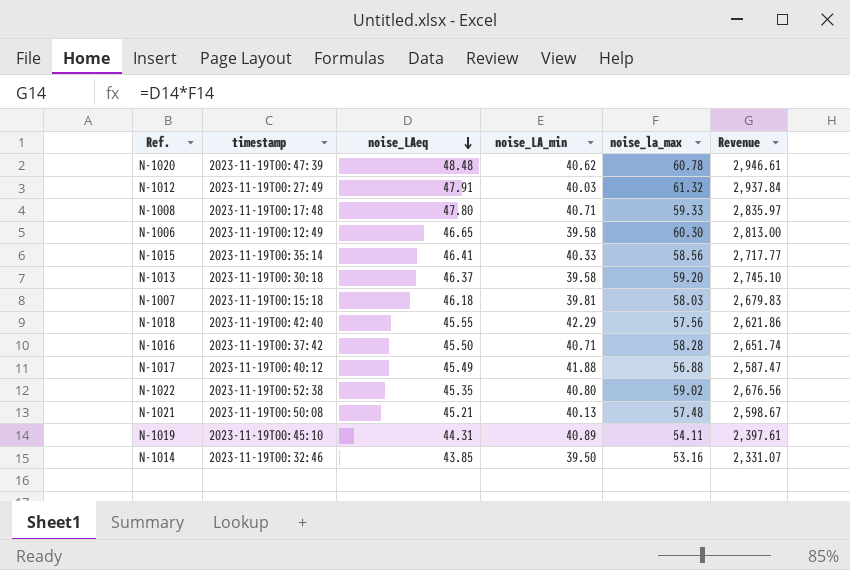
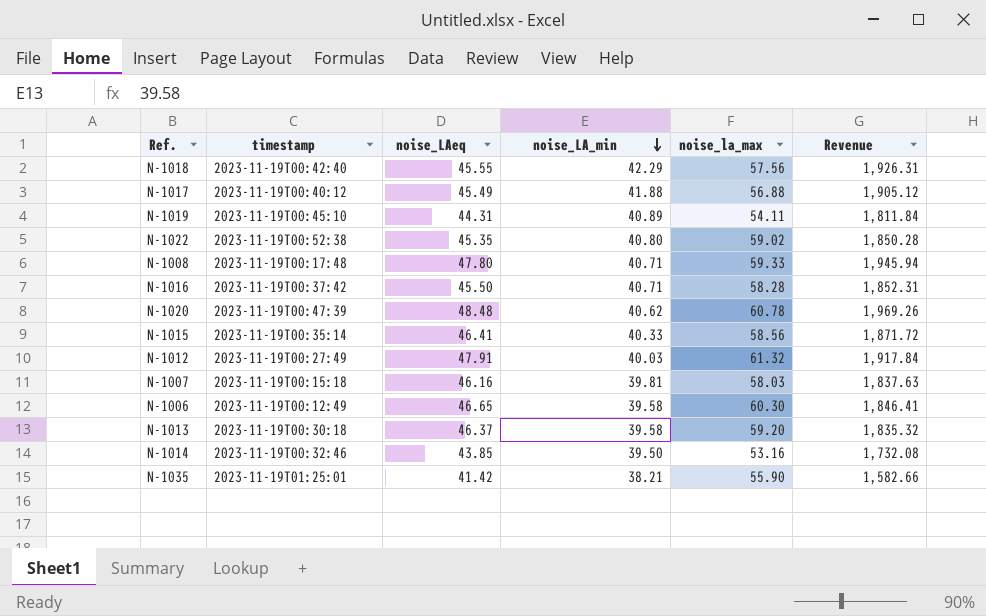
row order: noise_LAeq descending -> noise_LA_min descending
column Revenue | formula: [noise_LAeq] * [noise_la_max] -> [noise_LAeq] * [noise_LA_min]
row N-1021: 2023-11-19T00:50:08 | 45.21 | 40.13 | 57.48 | 2,598.67 -> none
N-1007 | noise_LAeq: 46.18 -> 46.16
row N-1035: none -> 2023-11-19T01:25:01 | 41.42 | 38.21 | 55.90 | 1,582.66

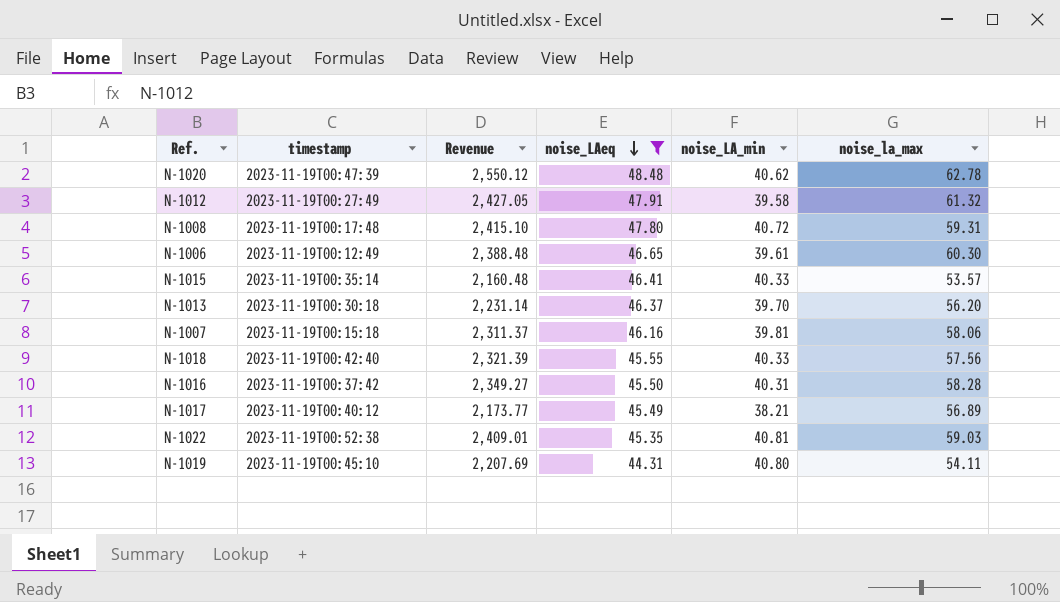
filter: none -> noise_LAeq >= 44.31
row order: noise_LA_min descending -> noise_LAeq descending
column Revenue | formula: [noise_LAeq] * [noise_LA_min] -> [noise_LA_min] * [noise_la_max]
column Revenue | position: 6 -> 3
N-1020 | noise_la_max: 60.78 -> 62.78
N-1012 | noise_LA_min: 40.03 -> 39.58
N-1008 | noise_LA_min: 40.71 -> 40.72
N-1008 | noise_la_max: 59.33 -> 59.31
N-1006 | noise_LA_min: 39.58 -> 39.61
N-1015 | noise_la_max: 58.56 -> 53.57
N-1013 | noise_LA_min: 39.58 -> 39.70
N-1013 | noise_la_max: 59.20 -> 56.20
N-1007 | noise_la_max: 58.03 -> 58.06
N-1018 | noise_LA_min: 42.29 -> 40.33
N-1016 | noise_LA_min: 40.71 -> 40.31
N-1017 | noise_LA_min: 41.88 -> 38.21
N-1017 | noise_la_max: 56.88 -> 56.89
N-1022 | noise_LA_min: 40.80 -> 40.81
N-1022 | noise_la_max: 59.02 -> 59.03
N-1019 | noise_LA_min: 40.89 -> 40.80

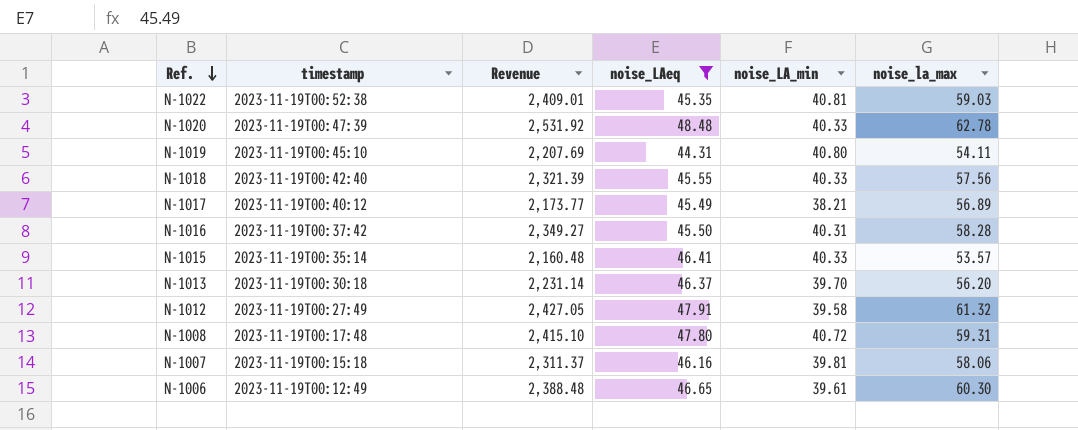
row order: noise_LAeq descending -> Ref. descending
N-1020 | Revenue: 2,550.12 -> 2,531.92
N-1020 | noise_LA_min: 40.62 -> 40.33

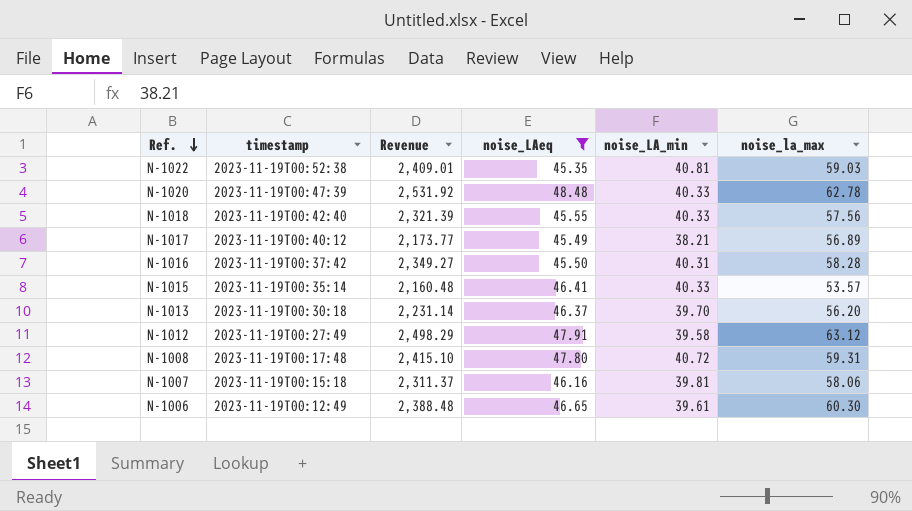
row N-1019: 2023-11-19T00:45:10 | 2,207.69 | 44.31 | 40.80 | 54.11 -> none
N-1012 | Revenue: 2,427.05 -> 2,498.29
N-1012 | noise_la_max: 61.32 -> 63.12

